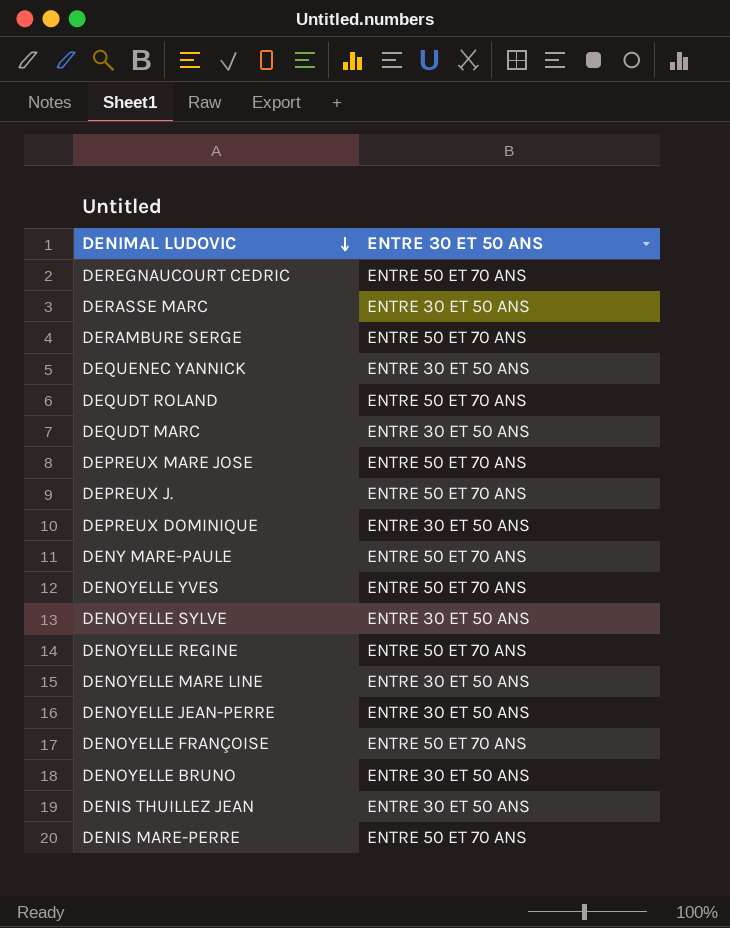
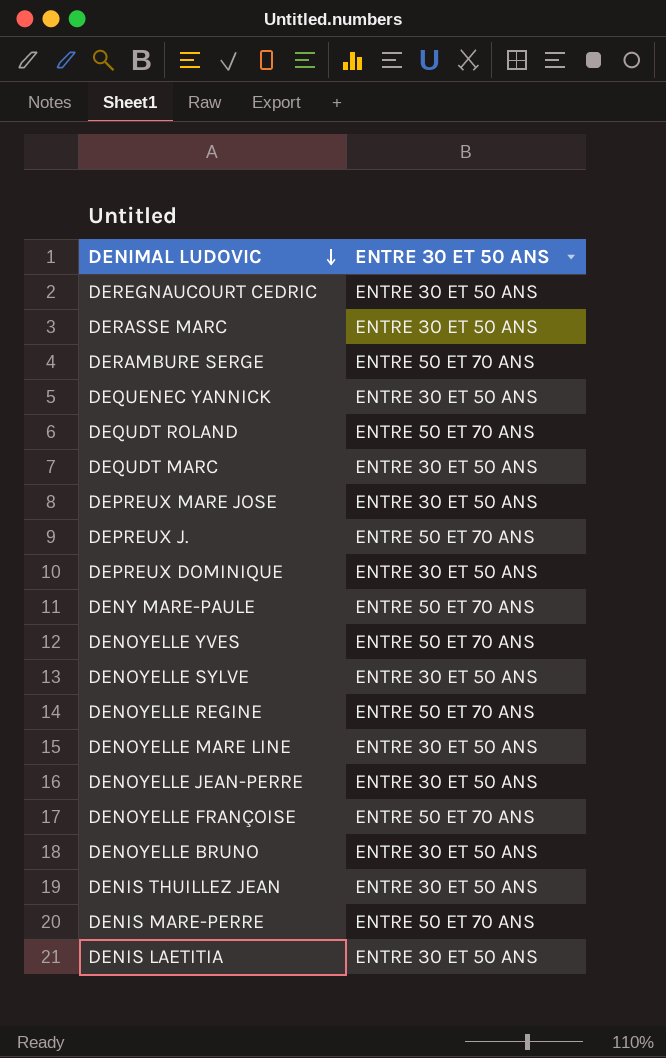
DEREGNAUCOURT CEDRIC | ENTRE 30 ET 50 ANS: ENTRE 50 ET 70 ANS -> ENTRE 30 ET 50 ANS
DEPREUX MARE JOSE | ENTRE 30 ET 50 ANS: ENTRE 50 ET 70 ANS -> ENTRE 30 ET 50 ANS
row DENIS LAETITIA: none -> ENTRE 30 ET 50 ANS

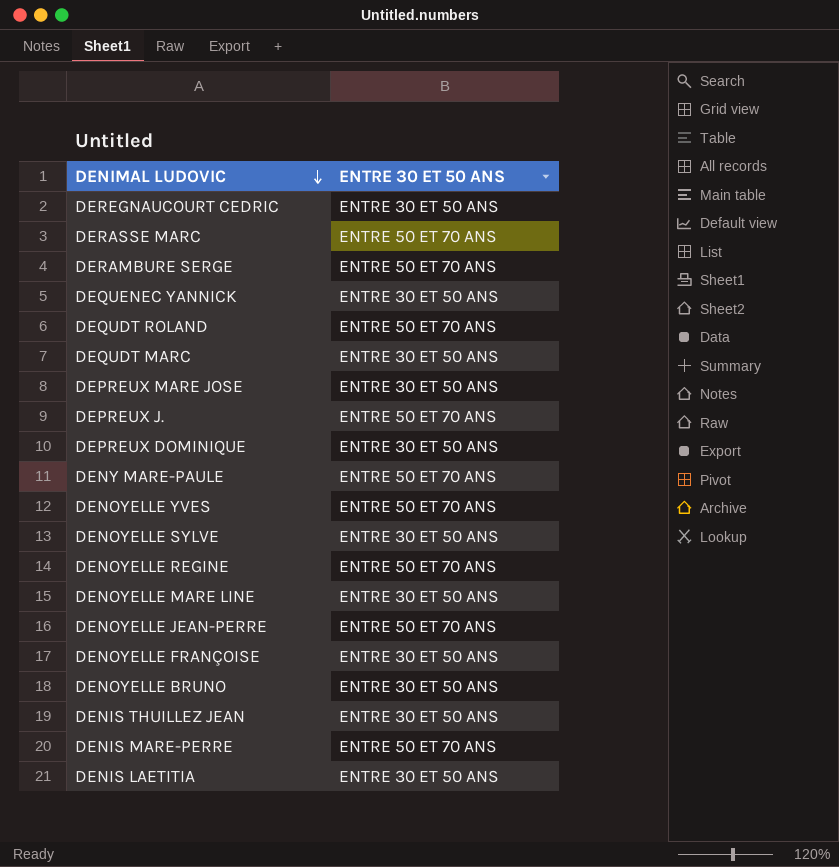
DERASSE MARC | ENTRE 30 ET 50 ANS: ENTRE 30 ET 50 ANS -> ENTRE 50 ET 70 ANS
DENOYELLE JEAN-PERRE | ENTRE 30 ET 50 ANS: ENTRE 30 ET 50 ANS -> ENTRE 50 ET 70 ANS
DENOYELLE FRANÇOISE | ENTRE 30 ET 50 ANS: ENTRE 50 ET 70 ANS -> ENTRE 30 ET 50 ANS

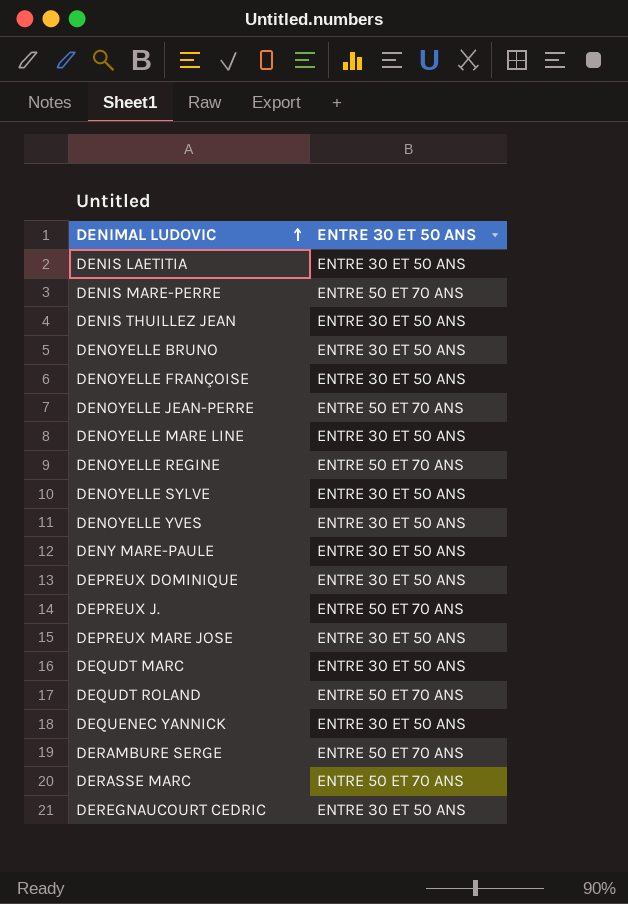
row order: DENIMAL LUDOVIC descending -> DENIMAL LUDOVIC ascending
DENOYELLE YVES | ENTRE 30 ET 50 ANS: ENTRE 50 ET 70 ANS -> ENTRE 30 ET 50 ANS
DENY MARE-PAULE | ENTRE 30 ET 50 ANS: ENTRE 50 ET 70 ANS -> ENTRE 30 ET 50 ANS

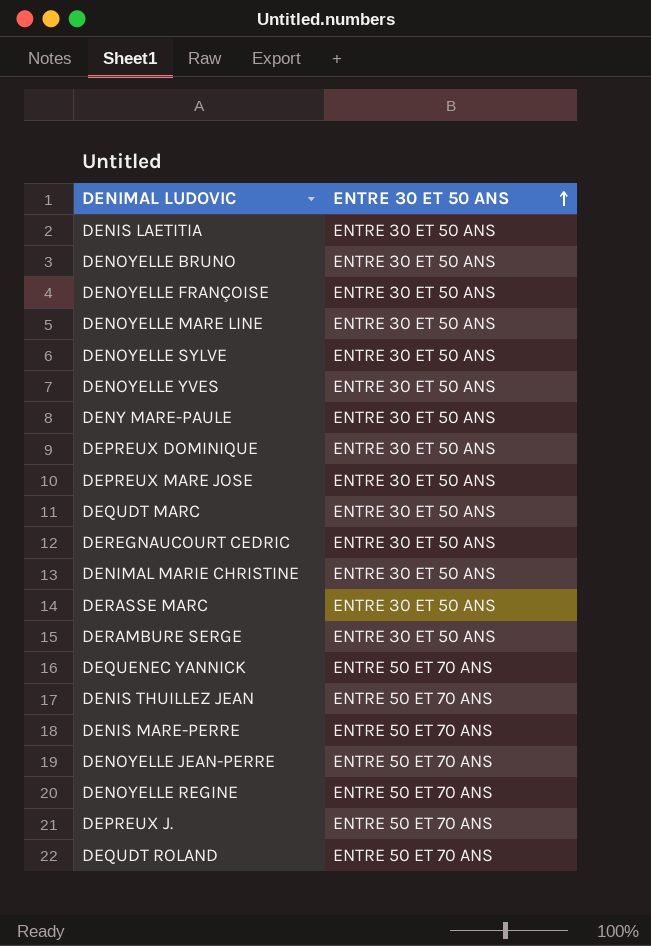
row order: DENIMAL LUDOVIC ascending -> ENTRE 30 ET 50 ANS ascending
row DENIMAL MARIE CHRISTINE: none -> ENTRE 30 ET 50 ANS
DERASSE MARC | ENTRE 30 ET 50 ANS: ENTRE 50 ET 70 ANS -> ENTRE 30 ET 50 ANS
DERAMBURE SERGE | ENTRE 30 ET 50 ANS: ENTRE 50 ET 70 ANS -> ENTRE 30 ET 50 ANS
DEQUENEC YANNICK | ENTRE 30 ET 50 ANS: ENTRE 30 ET 50 ANS -> ENTRE 50 ET 70 ANS
DENIS THUILLEZ JEAN | ENTRE 30 ET 50 ANS: ENTRE 30 ET 50 ANS -> ENTRE 50 ET 70 ANS

